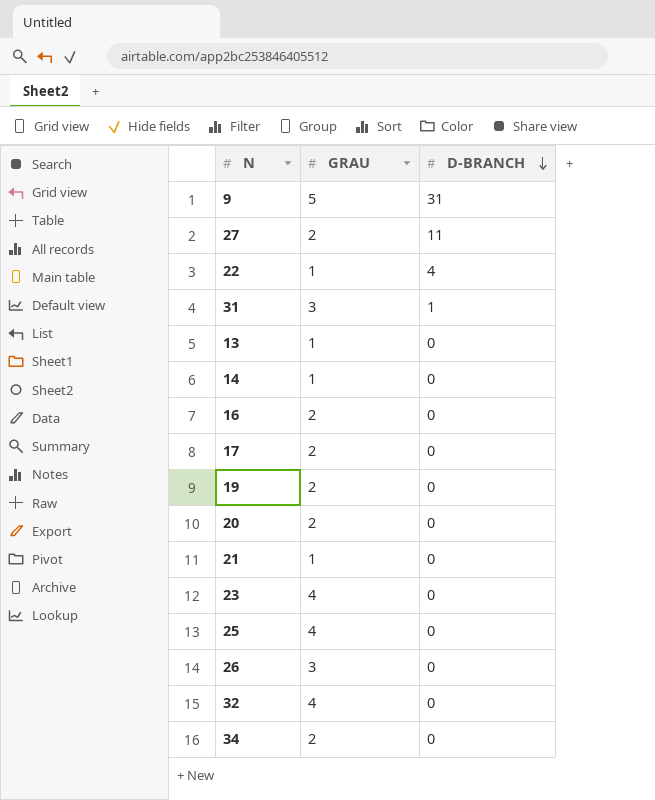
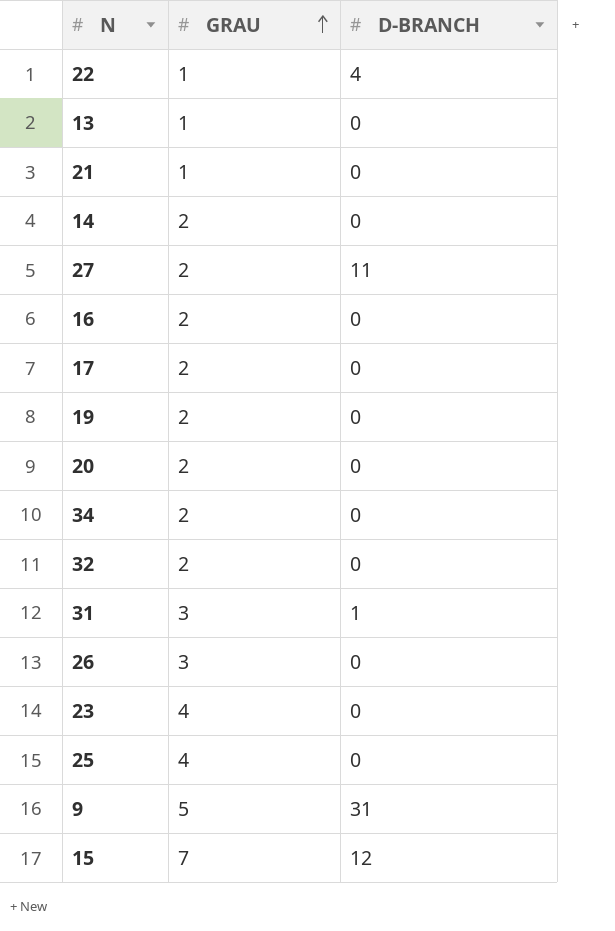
row order: D-BRANCH descending -> GRAU ascending
14 | GRAU: 1 -> 2
32 | GRAU: 4 -> 2
row 15: none -> 7 | 12

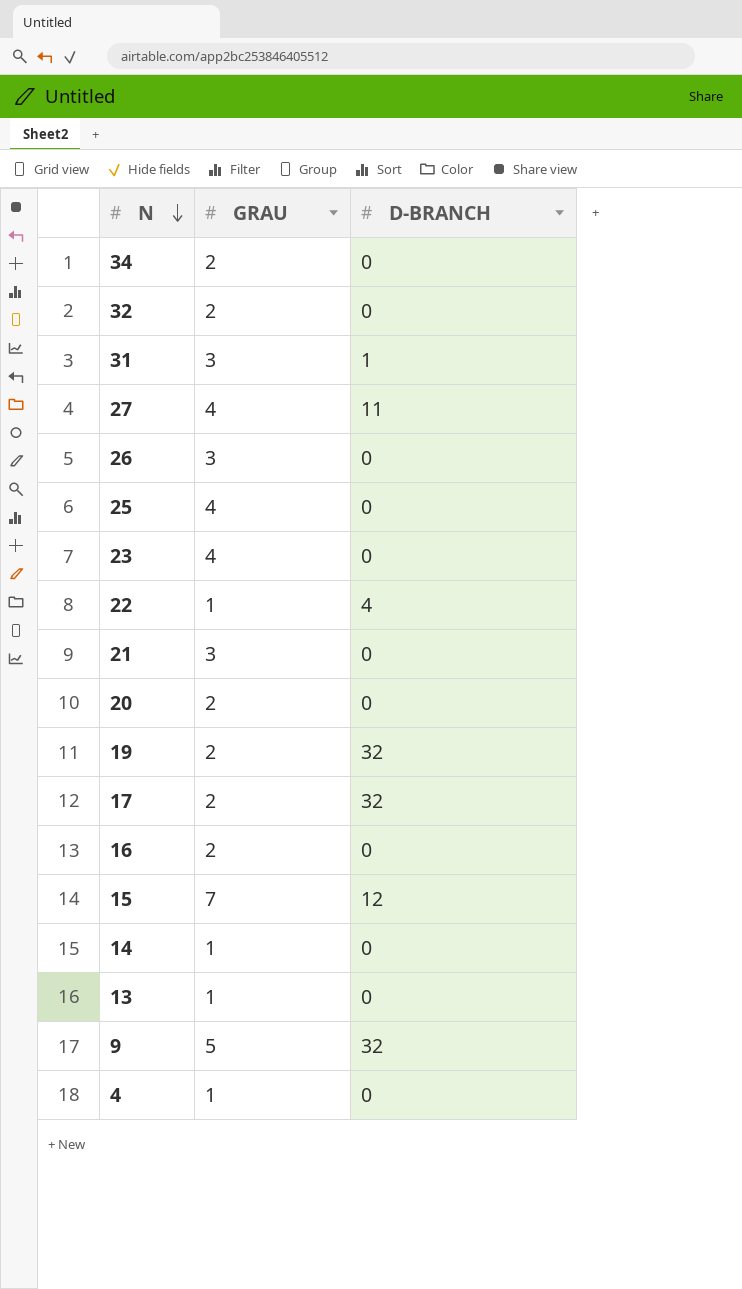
row order: GRAU ascending -> N descending
27 | GRAU: 2 -> 4
21 | GRAU: 1 -> 3
19 | D-BRANCH: 0 -> 32
17 | D-BRANCH: 0 -> 32
14 | GRAU: 2 -> 1
9 | D-BRANCH: 31 -> 32
row 4: none -> 1 | 0

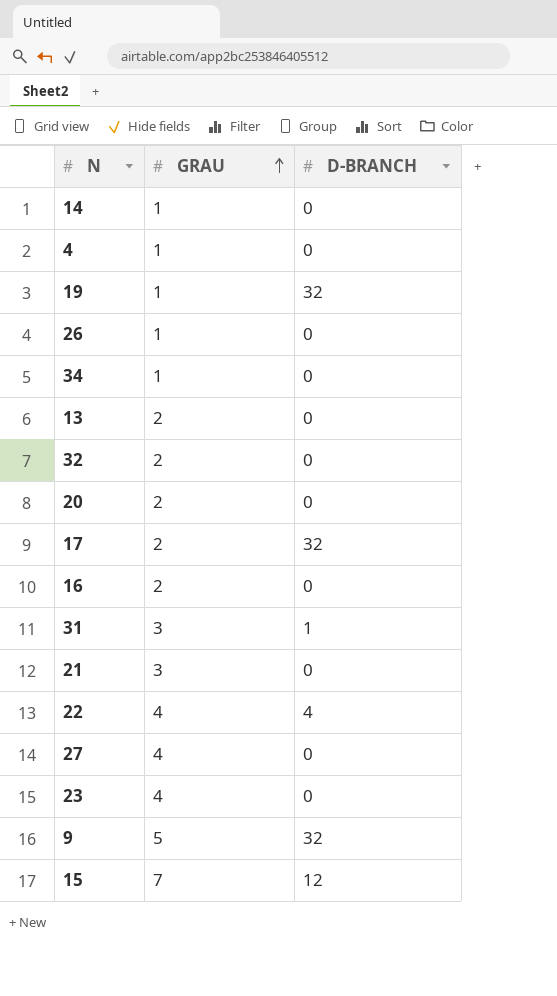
row order: N descending -> GRAU ascending
row 25: 4 | 0 -> none
19 | GRAU: 2 -> 1
26 | GRAU: 3 -> 1
34 | GRAU: 2 -> 1
13 | GRAU: 1 -> 2
22 | GRAU: 1 -> 4
27 | D-BRANCH: 11 -> 0

